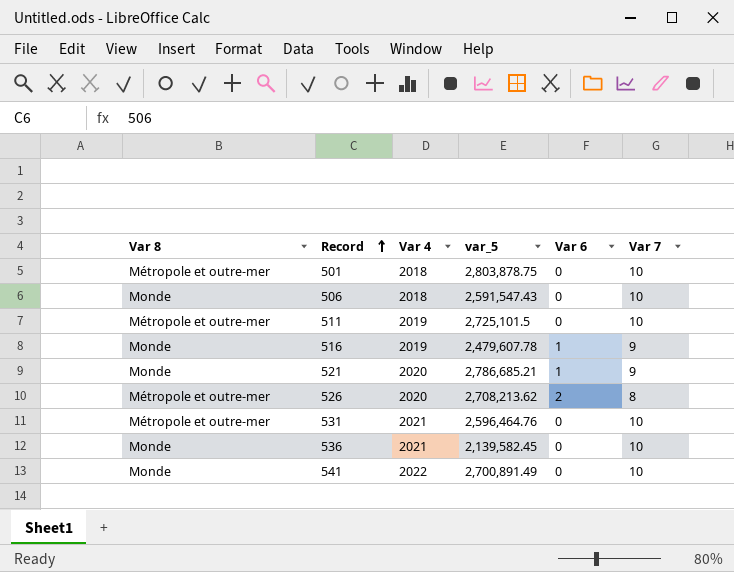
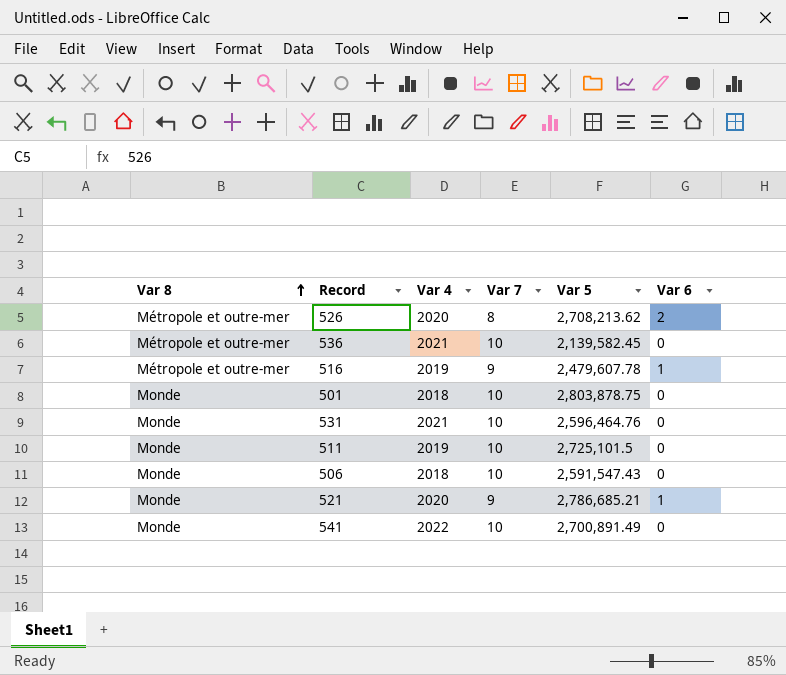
row order: Record ascending -> Var 8 ascending
column Var 7 | position: 6 -> 4
column name: var_5 -> Var 5
536 | Var 8: Monde -> Métropole et outre-mer
516 | Var 8: Monde -> Métropole et outre-mer
501 | Var 8: Métropole et outre-mer -> Monde
531 | Var 8: Métropole et outre-mer -> Monde
511 | Var 8: Métropole et outre-mer -> Monde

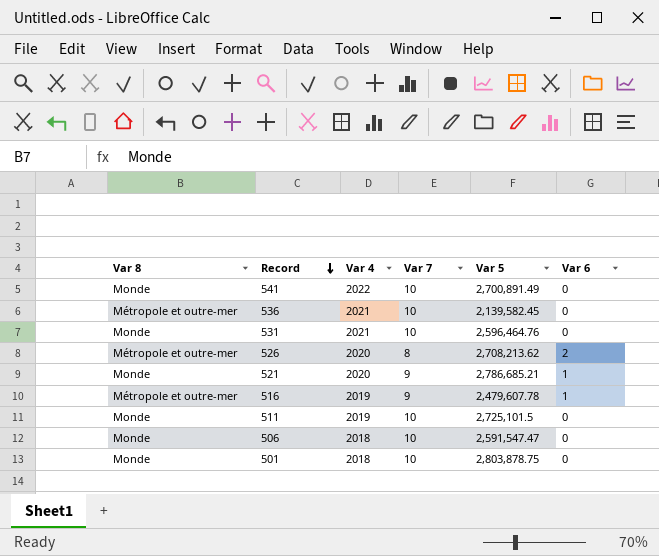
row order: Var 8 ascending -> Record descending
506 | Var 5: 2,591,547.43 -> 2,591,547.47

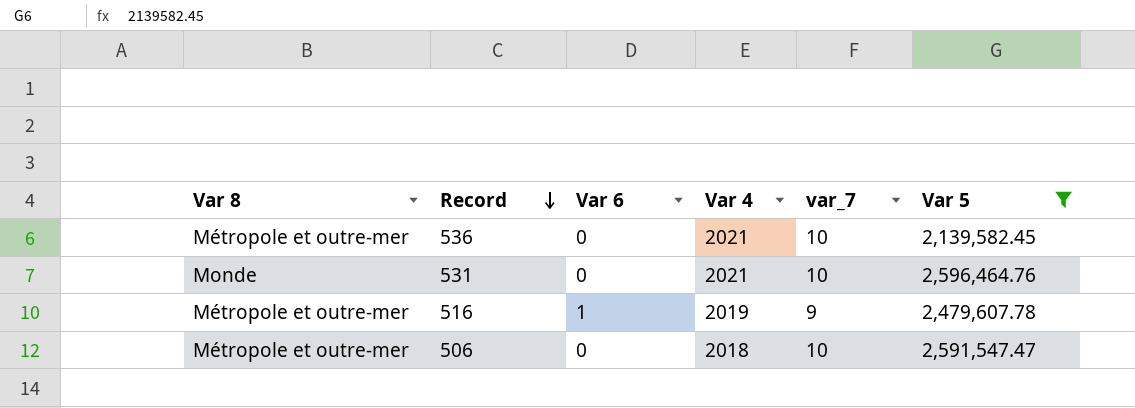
filter: none -> Var 5 <= 2,596,464.76
column Var 6 | position: 6 -> 3
column name: Var 7 -> var_7
506 | Var 8: Monde -> Métropole et outre-mer

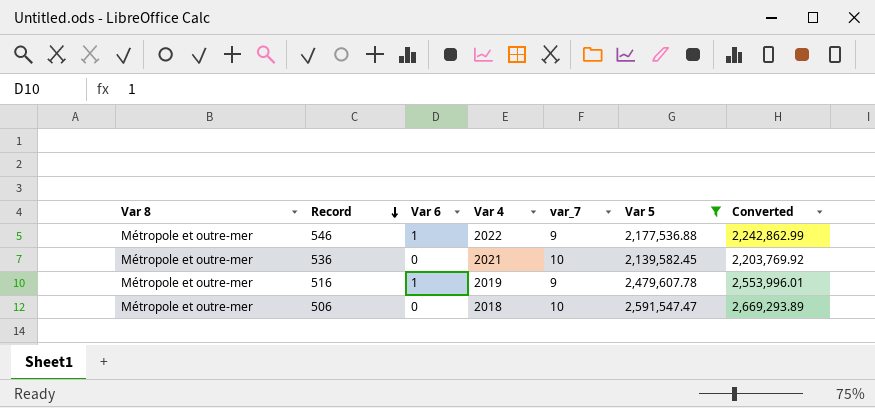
column Converted | formula: none -> [Var 5] * 1.03
row 531: Monde | 0 | 2021 | 10 | 2,596,464.76 -> none
row 546: none -> Métropole et outre-mer | 1 | 2022 | 9 | 2,177,536.88 | 2,242,862.99

